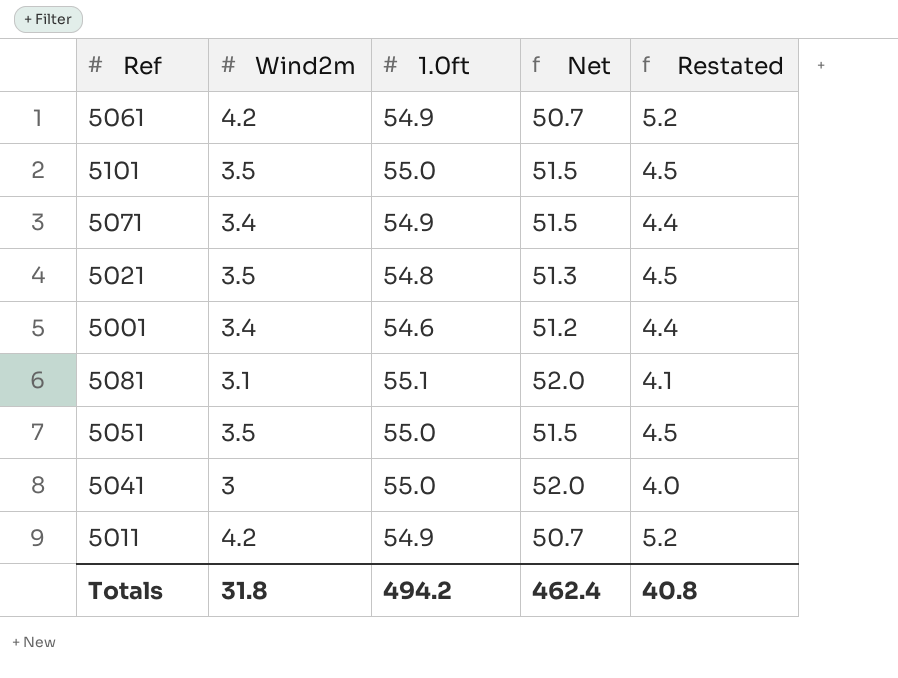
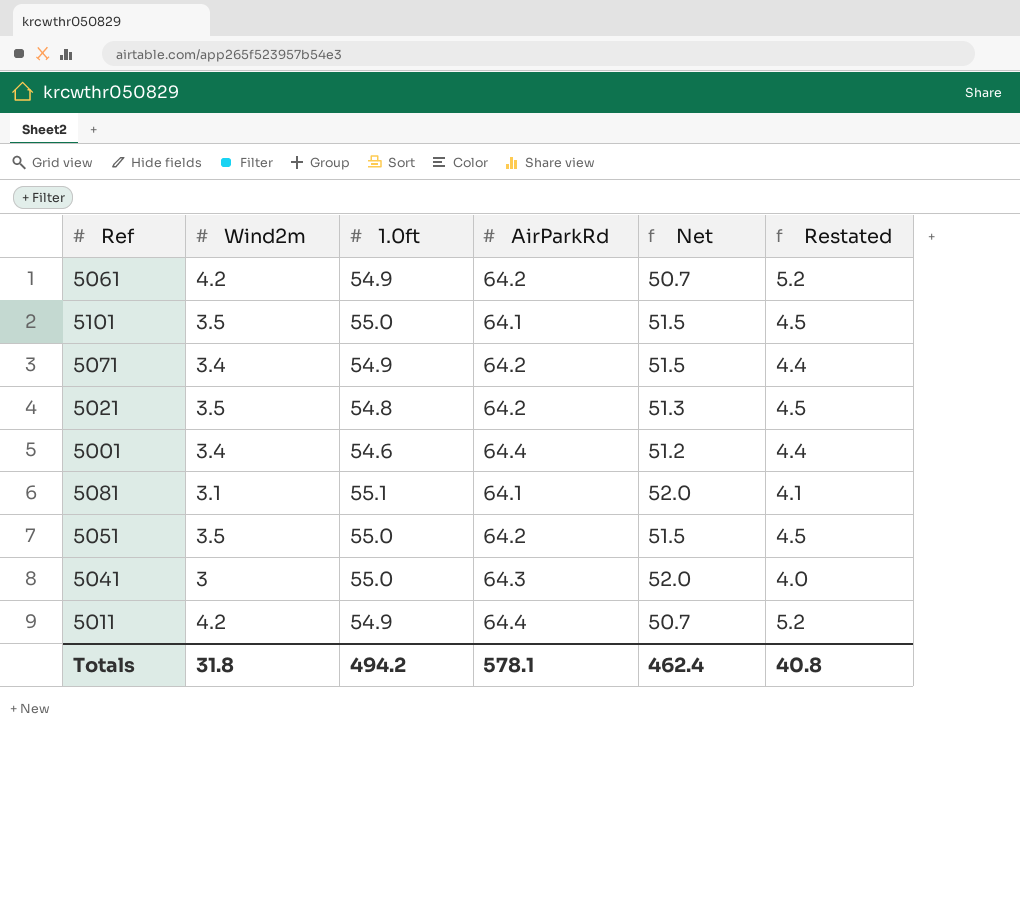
column AirParkRd | position: none -> 4

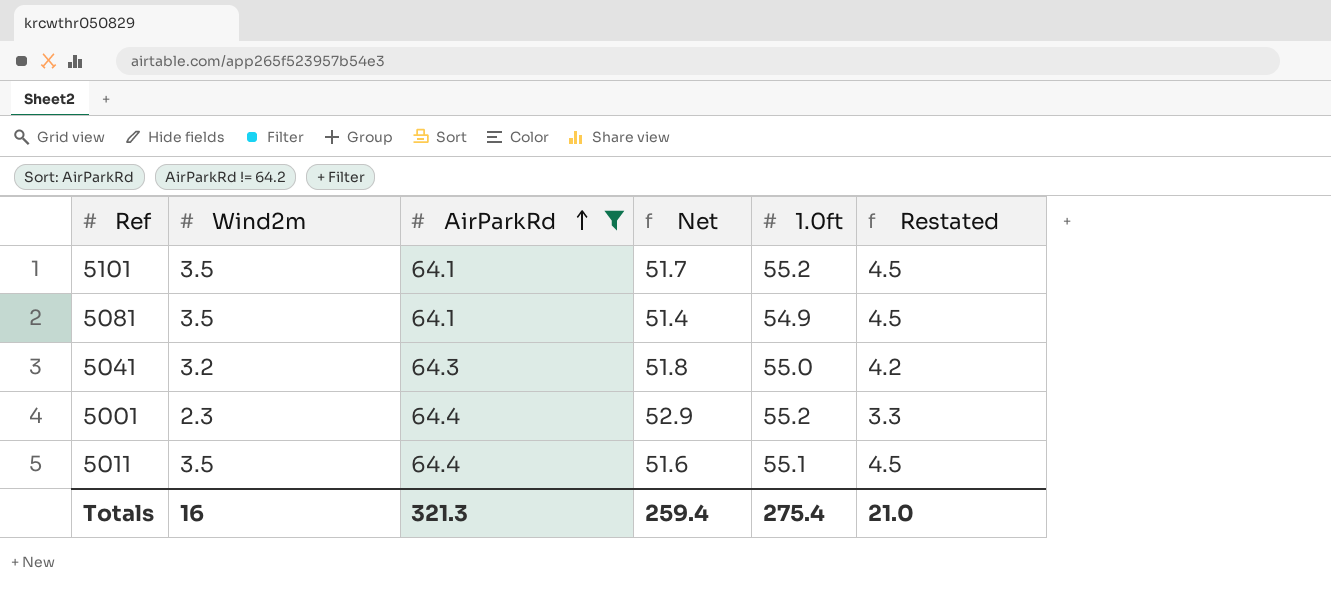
filter: none -> AirParkRd != 64.2
row order: none -> AirParkRd ascending
column 1.0ft | position: 3 -> 5
5101 | Net: 51.5 -> 51.7
5101 | 1.0ft: 55.0 -> 55.2
5081 | Wind2m: 3.1 -> 3.5
5081 | Net: 52.0 -> 51.4
5081 | 1.0ft: 55.1 -> 54.9
5081 | Restated: 4.1 -> 4.5
5041 | Wind2m: 3 -> 3.2
5041 | Net: 52.0 -> 51.8
5041 | Restated: 4.0 -> 4.2
5001 | Wind2m: 3.4 -> 2.3
5001 | Net: 51.2 -> 52.9
5001 | 1.0ft: 54.6 -> 55.2
5001 | Restated: 4.4 -> 3.3
5011 | Wind2m: 4.2 -> 3.5
5011 | Net: 50.7 -> 51.6
5011 | 1.0ft: 54.9 -> 55.1
5011 | Restated: 5.2 -> 4.5
Totals | Wind2m: 31.8 -> 16
Totals | AirParkRd: 578.1 -> 321.3
Totals | Net: 462.4 -> 259.4
Totals | 1.0ft: 494.2 -> 275.4
Totals | Restated: 40.8 -> 21.0

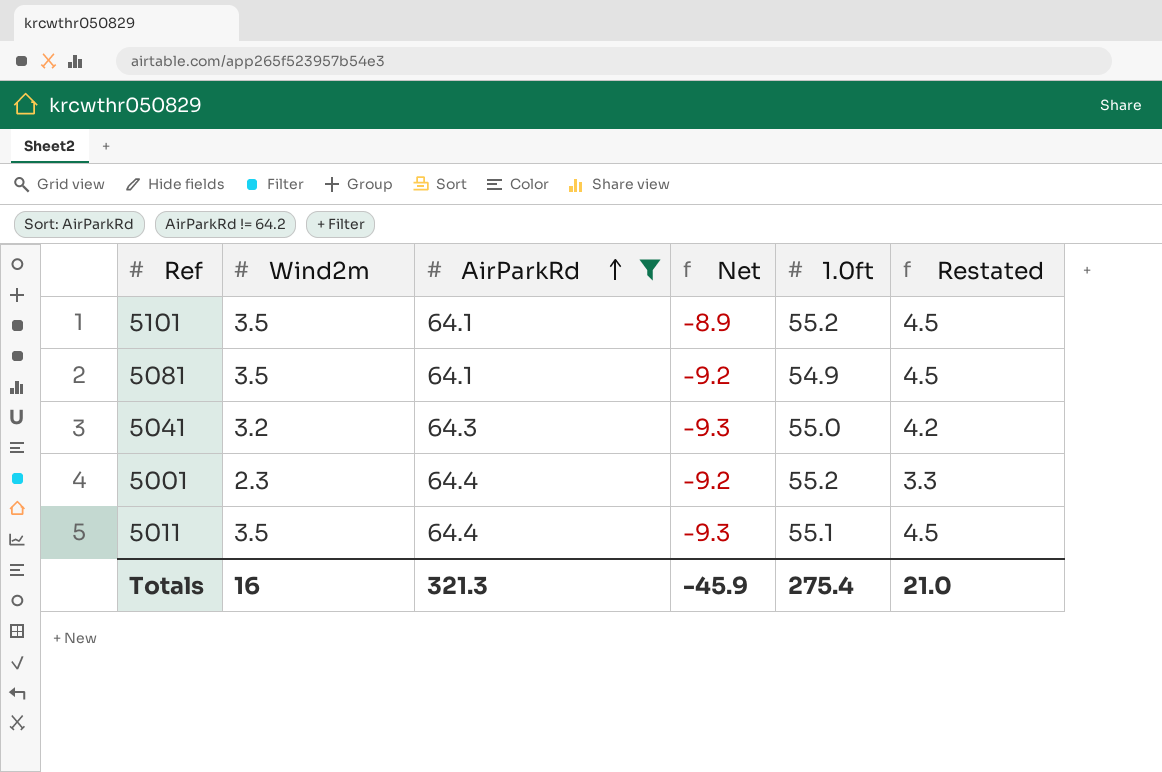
column Net | formula: [1.0ft] - [Wind2m] -> [1.0ft] - [AirParkRd]
Totals | Net: 259.4 -> -45.9

